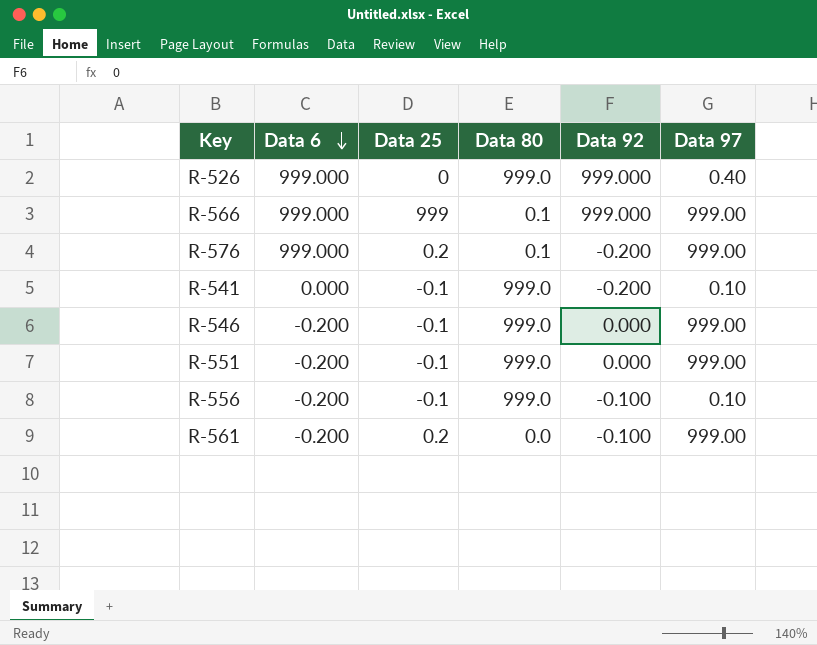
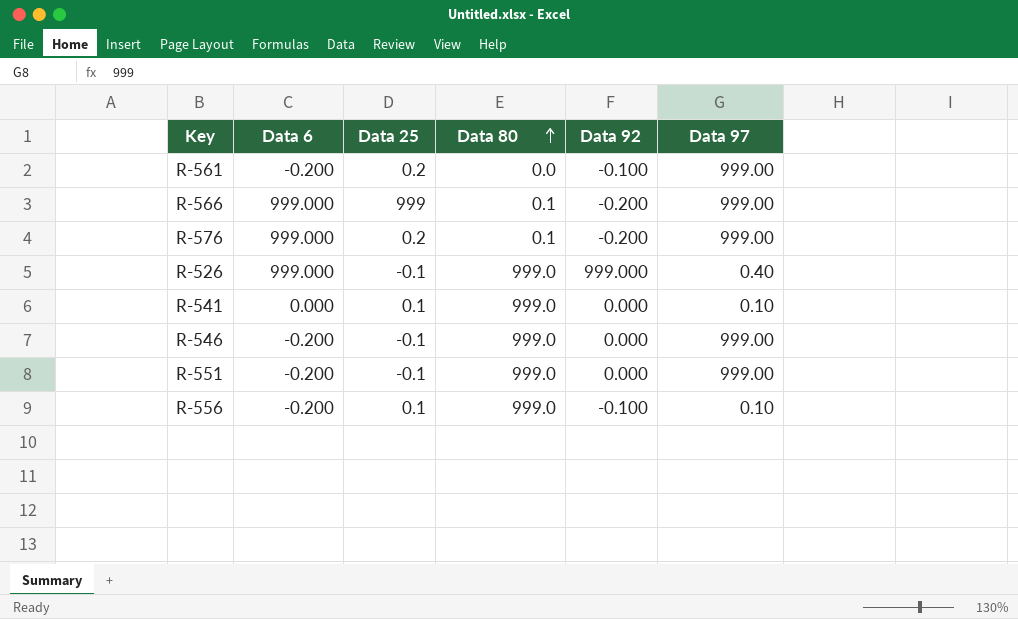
row order: Data 6 descending -> Data 80 ascending
R-566 | Data 92: 999.000 -> -0.200
R-526 | Data 25: 0 -> -0.1
R-541 | Data 25: -0.1 -> 0.1
R-541 | Data 92: -0.200 -> 0.000
R-556 | Data 25: -0.1 -> 0.1

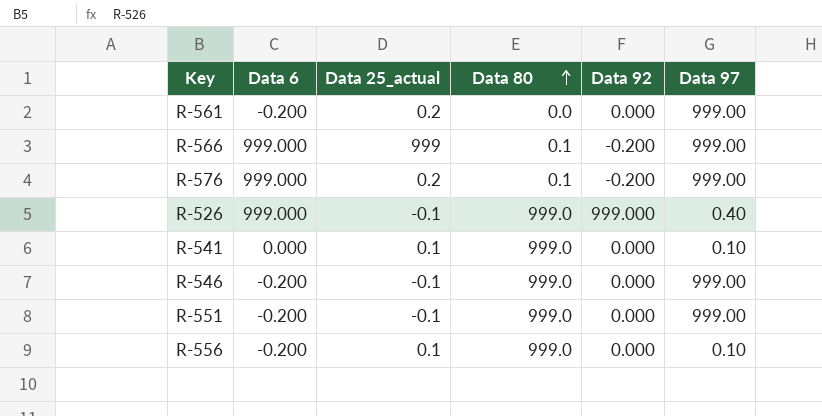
column name: Data 25 -> Data 25_actual
R-561 | Data 92: -0.100 -> 0.000
R-556 | Data 92: -0.100 -> 0.000

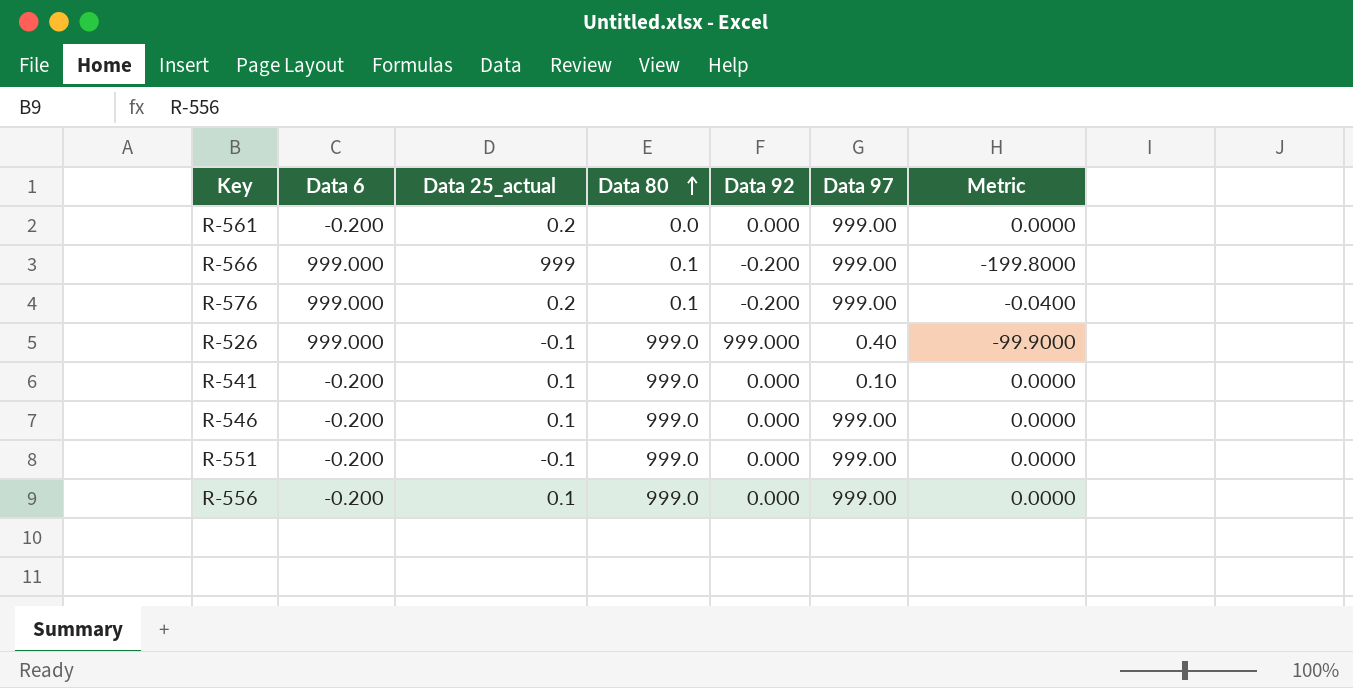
column Metric | formula: none -> [Data 25_actual] * [Data 92]
R-541 | Data 6: 0.000 -> -0.200
R-546 | Data 25_actual: -0.1 -> 0.1
R-556 | Data 97: 0.10 -> 999.00

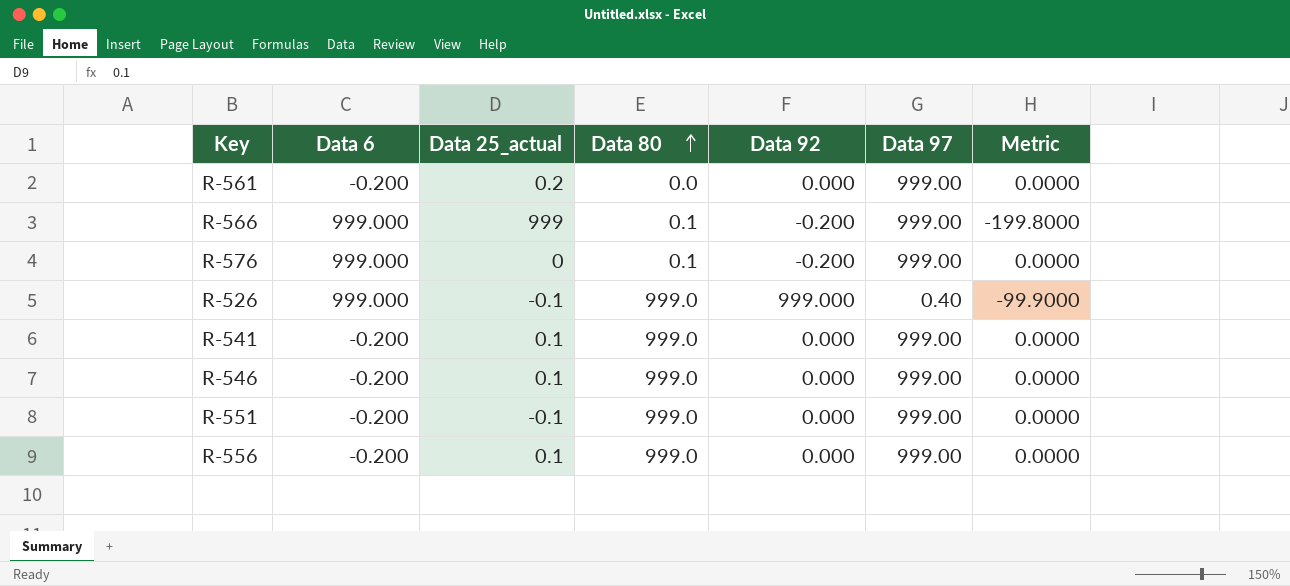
R-576 | Data 25_actual: 0.2 -> 0
R-576 | Metric: -0.0400 -> 0.0000
R-541 | Data 97: 0.10 -> 999.00

